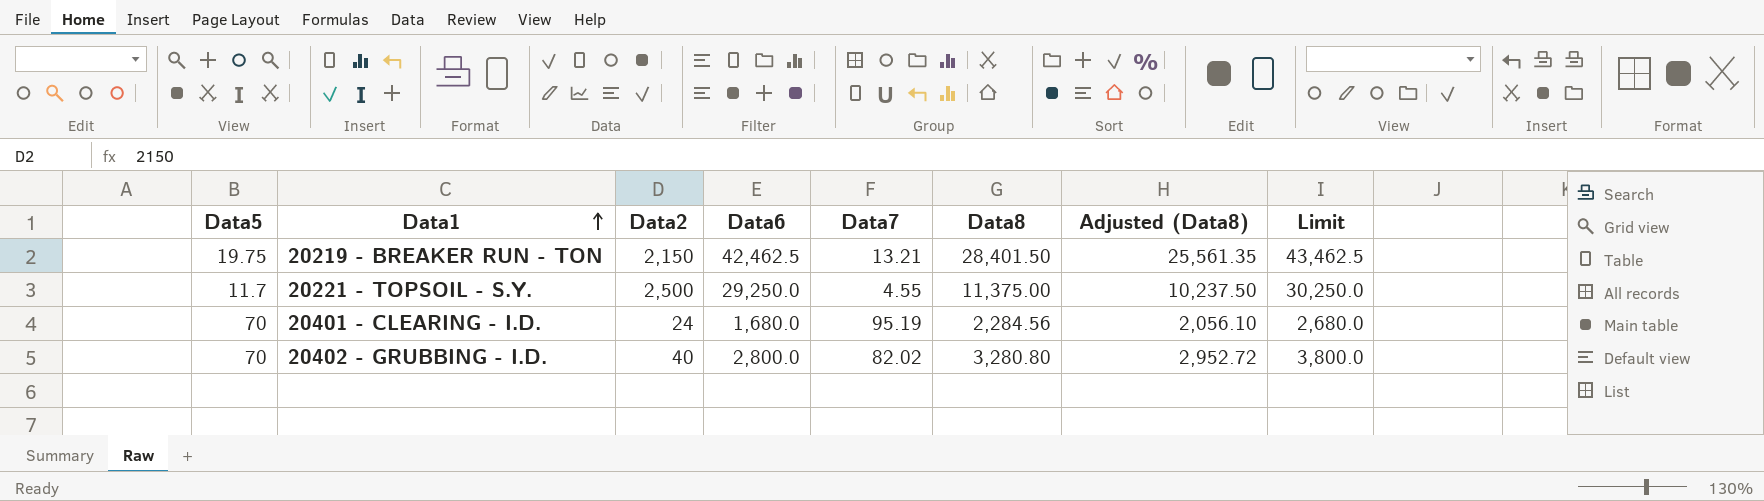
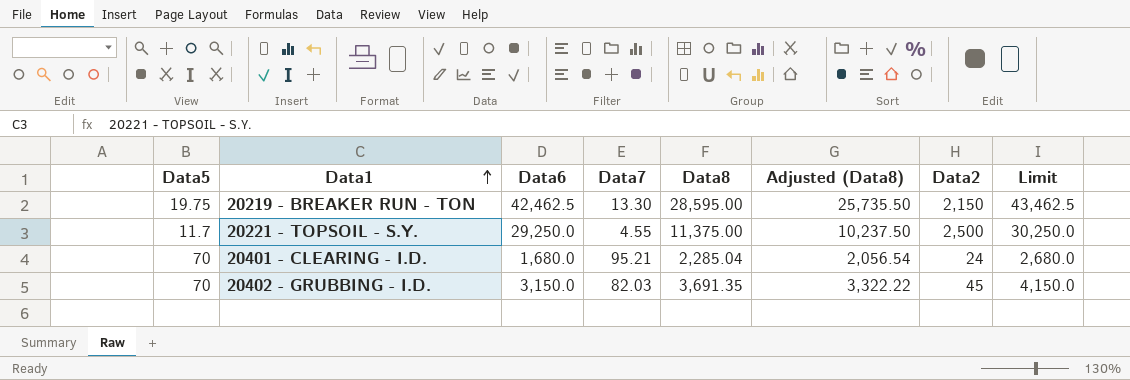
column Data2 | position: 3 -> 7
20219 - BREAKER RUN - TON | Data7: 13.21 -> 13.30
20219 - BREAKER RUN - TON | Data8: 28,401.50 -> 28,595.00
20219 - BREAKER RUN - TON | Adjusted (Data8): 25,561.35 -> 25,735.50
20401 - CLEARING - I.D. | Data7: 95.19 -> 95.21
20401 - CLEARING - I.D. | Data8: 2,284.56 -> 2,285.04
20401 - CLEARING - I.D. | Adjusted (Data8): 2,056.10 -> 2,056.54
20402 - GRUBBING - I.D. | Data6: 2,800.0 -> 3,150.0
20402 - GRUBBING - I.D. | Data7: 82.02 -> 82.03
20402 - GRUBBING - I.D. | Data8: 3,280.80 -> 3,691.35
20402 - GRUBBING - I.D. | Adjusted (Data8): 2,952.72 -> 3,322.22
20402 - GRUBBING - I.D. | Data2: 40 -> 45
20402 - GRUBBING - I.D. | Limit: 3,800.0 -> 4,150.0

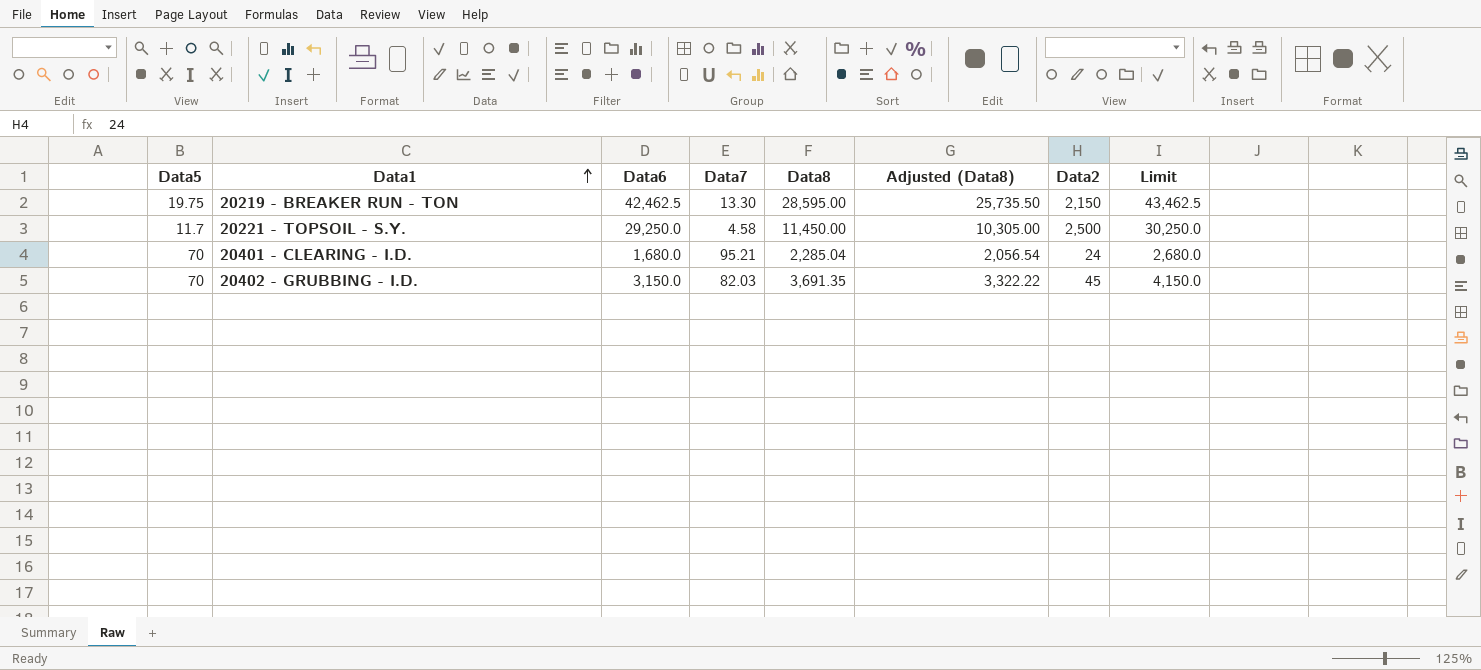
20221 - TOPSOIL - S.Y. | Data7: 4.55 -> 4.58
20221 - TOPSOIL - S.Y. | Data8: 11,375.00 -> 11,450.00
20221 - TOPSOIL - S.Y. | Adjusted (Data8): 10,237.50 -> 10,305.00

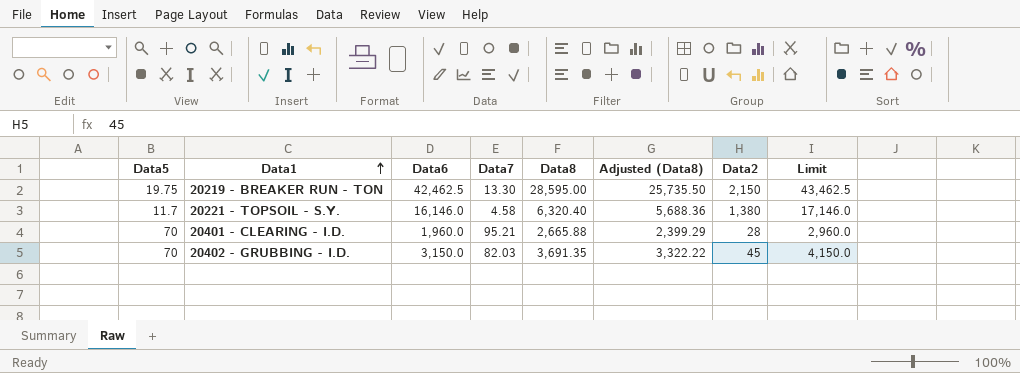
20221 - TOPSOIL - S.Y. | Data6: 29,250.0 -> 16,146.0
20221 - TOPSOIL - S.Y. | Data8: 11,450.00 -> 6,320.40
20221 - TOPSOIL - S.Y. | Adjusted (Data8): 10,305.00 -> 5,688.36
20221 - TOPSOIL - S.Y. | Data2: 2,500 -> 1,380
20221 - TOPSOIL - S.Y. | Limit: 30,250.0 -> 17,146.0
20401 - CLEARING - I.D. | Data6: 1,680.0 -> 1,960.0
20401 - CLEARING - I.D. | Data8: 2,285.04 -> 2,665.88
20401 - CLEARING - I.D. | Adjusted (Data8): 2,056.54 -> 2,399.29
20401 - CLEARING - I.D. | Data2: 24 -> 28
20401 - CLEARING - I.D. | Limit: 2,680.0 -> 2,960.0

